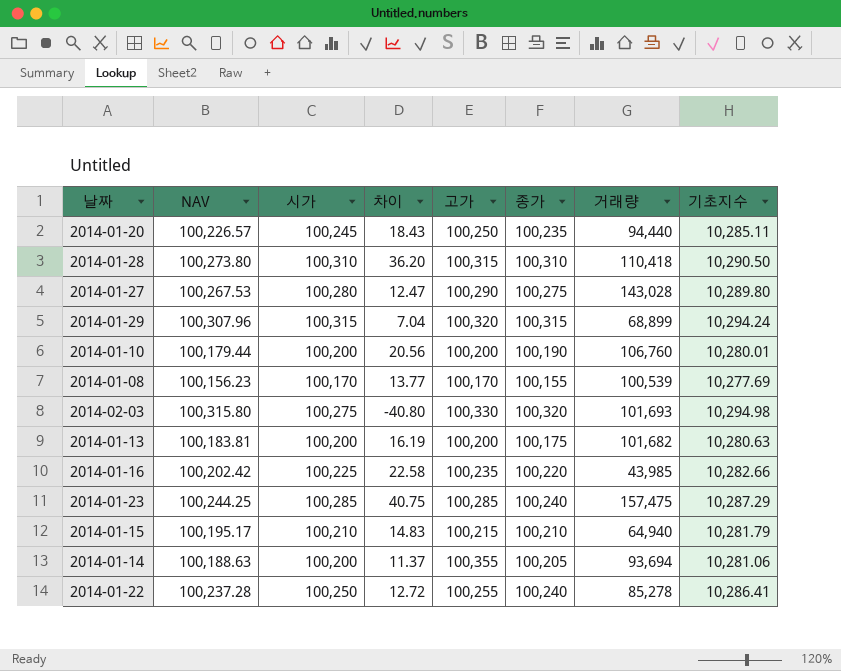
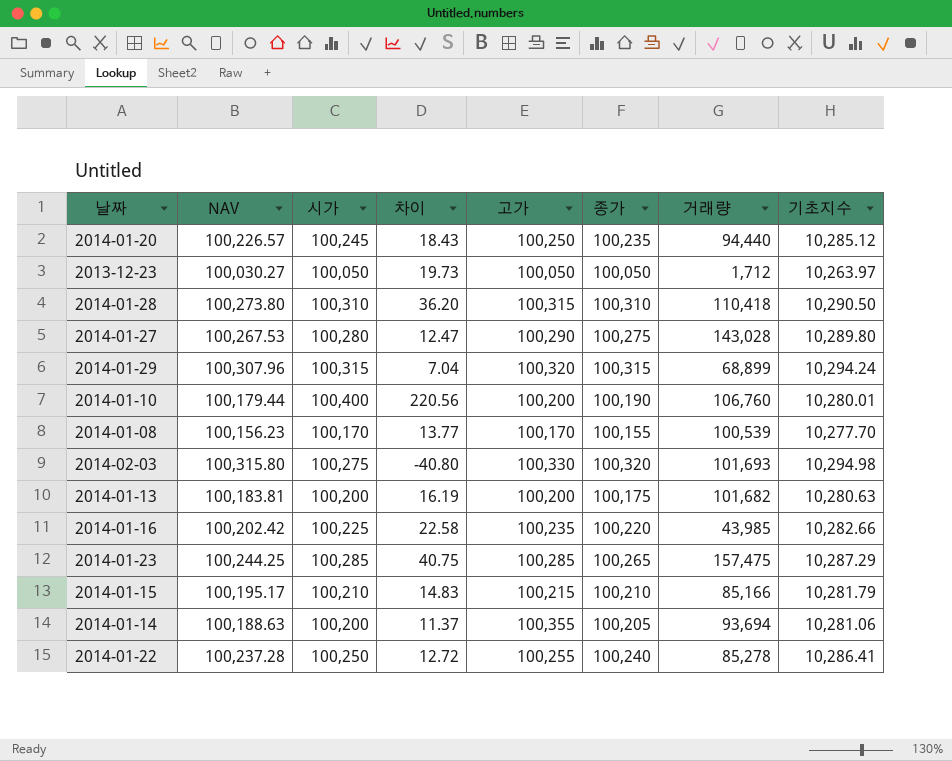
2014-01-20 | 기초지수: 10,285.11 -> 10,285.12
row 2013-12-23: none -> 100,030.27 | 100,050 | 19.73 | 100,050 | 100,050 | 1,712 | 10,263.97
2014-01-10 | 시가: 100,200 -> 100,400
2014-01-10 | 차이: 20.56 -> 220.56
2014-01-08 | 기초지수: 10,277.69 -> 10,277.70
2014-01-23 | 종가: 100,240 -> 100,265
2014-01-15 | 거래량: 64,940 -> 85,166

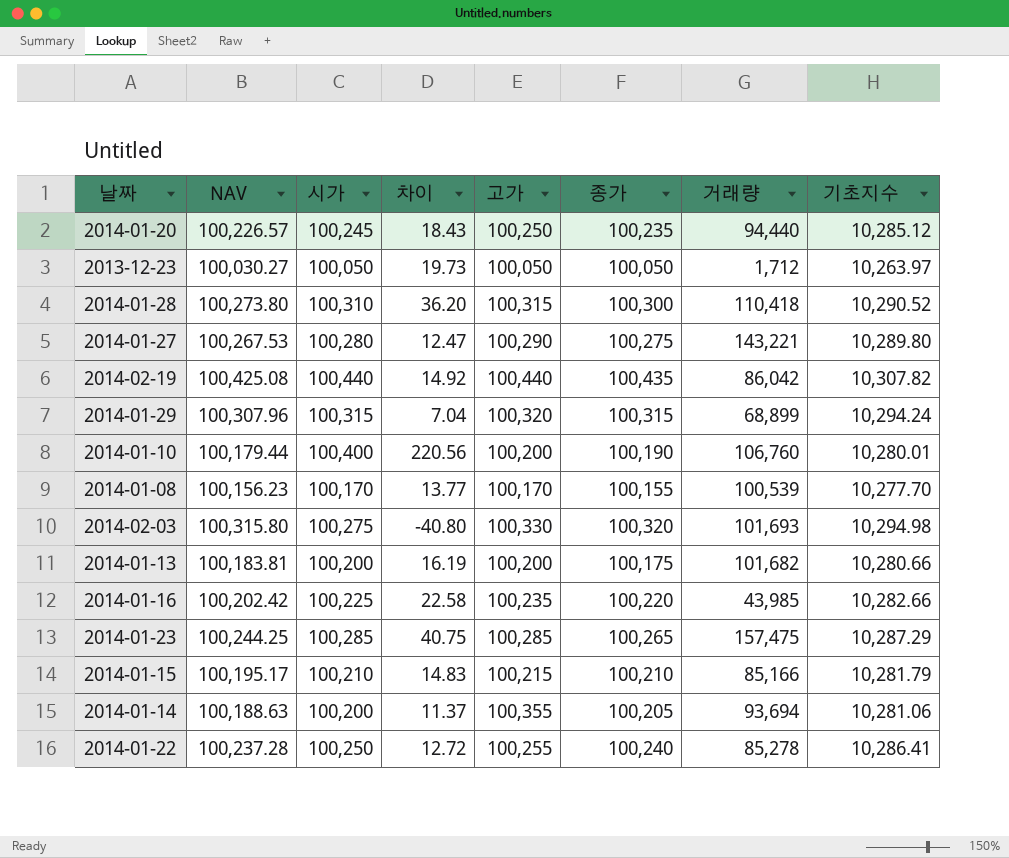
2014-01-28 | 종가: 100,310 -> 100,300
2014-01-28 | 기초지수: 10,290.50 -> 10,290.52
2014-01-27 | 거래량: 143,028 -> 143,221
row 2014-02-19: none -> 100,425.08 | 100,440 | 14.92 | 100,440 | 100,435 | 86,042 | 10,307.82
2014-01-13 | 기초지수: 10,280.63 -> 10,280.66

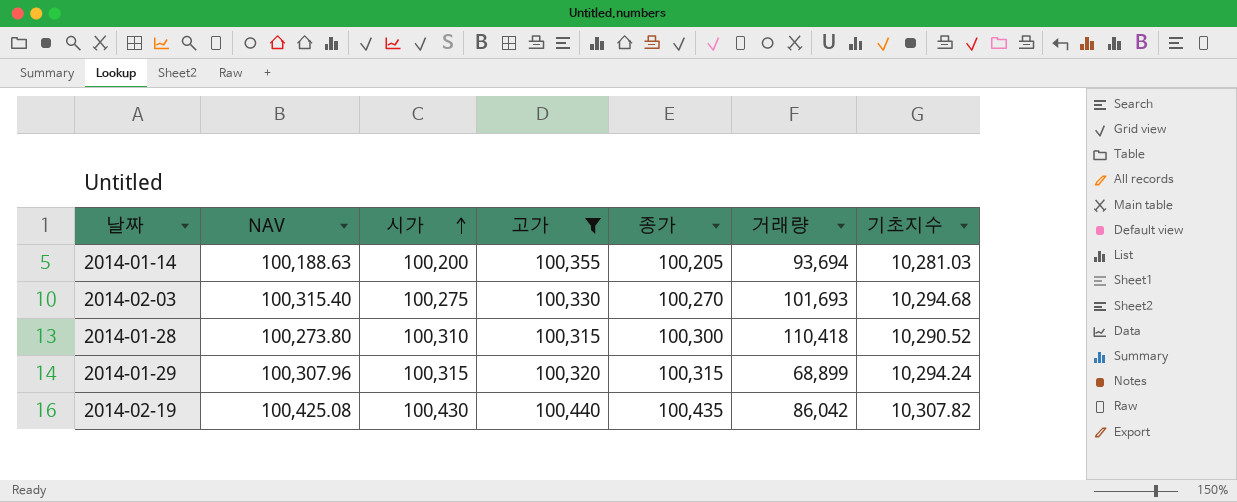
filter: none -> 고가 >= 100,315
row order: none -> 시가 ascending
column 차이 | formula: [시가] - [NAV] -> none
2014-01-14 | 기초지수: 10,281.06 -> 10,281.03
2014-02-03 | NAV: 100,315.80 -> 100,315.40
2014-02-03 | 종가: 100,320 -> 100,270
2014-02-03 | 기초지수: 10,294.98 -> 10,294.68
2014-02-19 | 시가: 100,440 -> 100,430

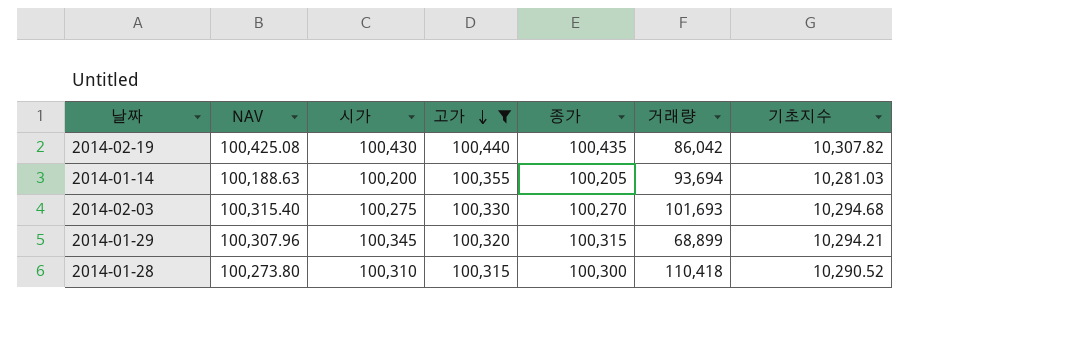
row order: 시가 ascending -> 고가 descending
2014-01-29 | 시가: 100,315 -> 100,345
2014-01-29 | 기초지수: 10,294.24 -> 10,294.21

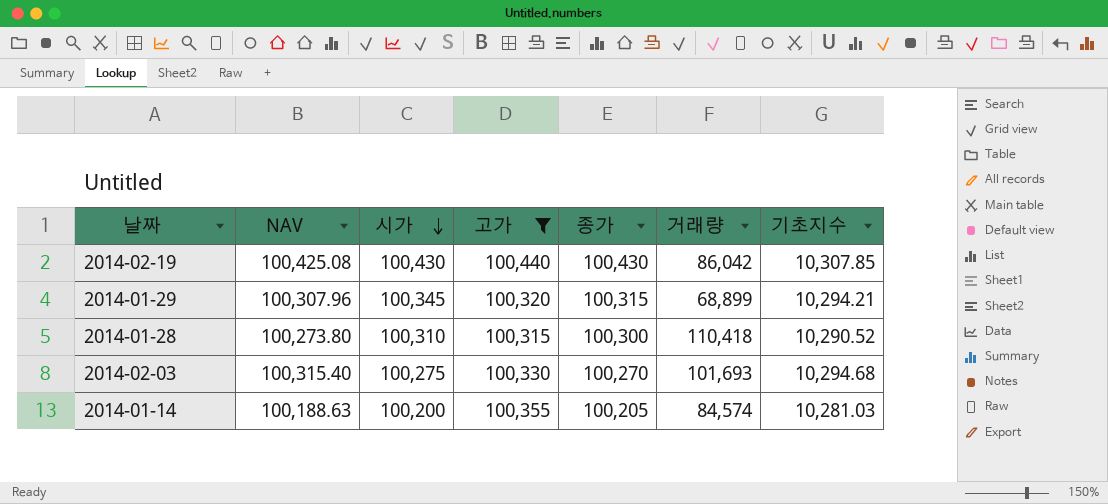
row order: 고가 descending -> 시가 descending
2014-02-19 | 종가: 100,435 -> 100,430
2014-02-19 | 기초지수: 10,307.82 -> 10,307.85
2014-01-14 | 거래량: 93,694 -> 84,574

